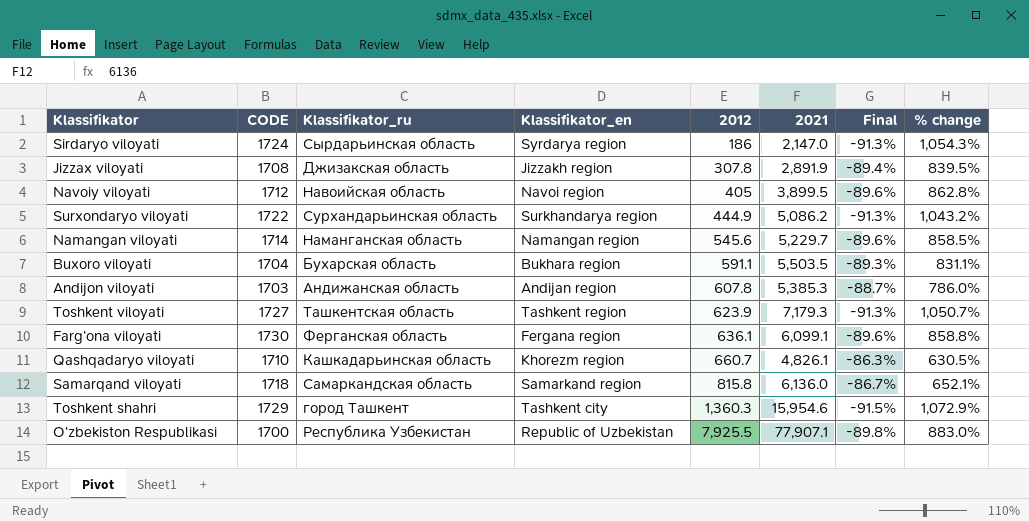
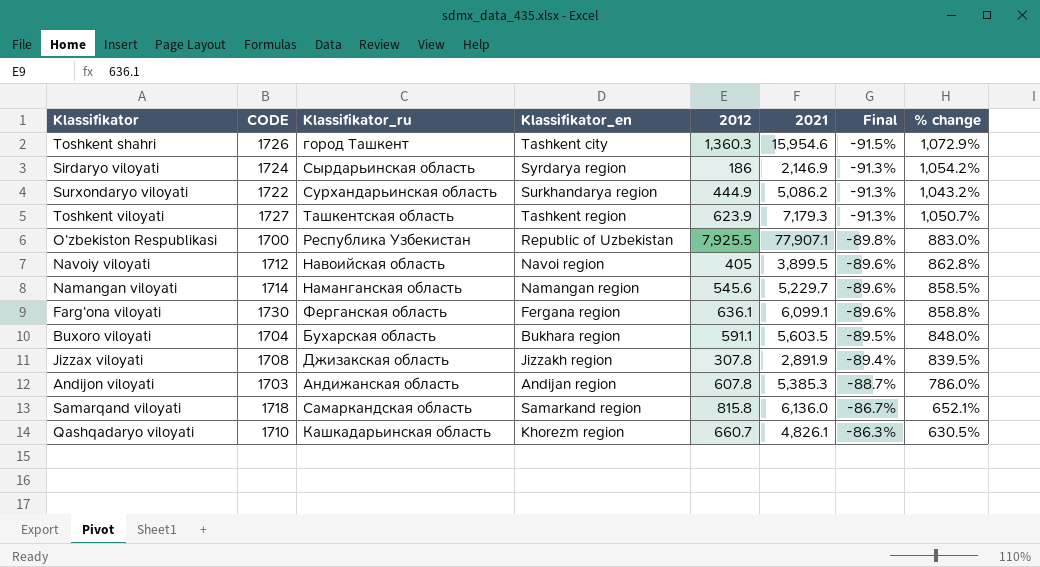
row order: 2012 ascending -> Final ascending
Toshkent shahri | CODE: 1729 -> 1726
Sirdaryo viloyati | 2021: 2,147.0 -> 2,146.9
Sirdaryo viloyati | % change: 1,054.3% -> 1,054.2%
Buxoro viloyati | 2021: 5,503.5 -> 5,603.5
Buxoro viloyati | Final: -89.3% -> -89.5%
Buxoro viloyati | % change: 831.1% -> 848.0%

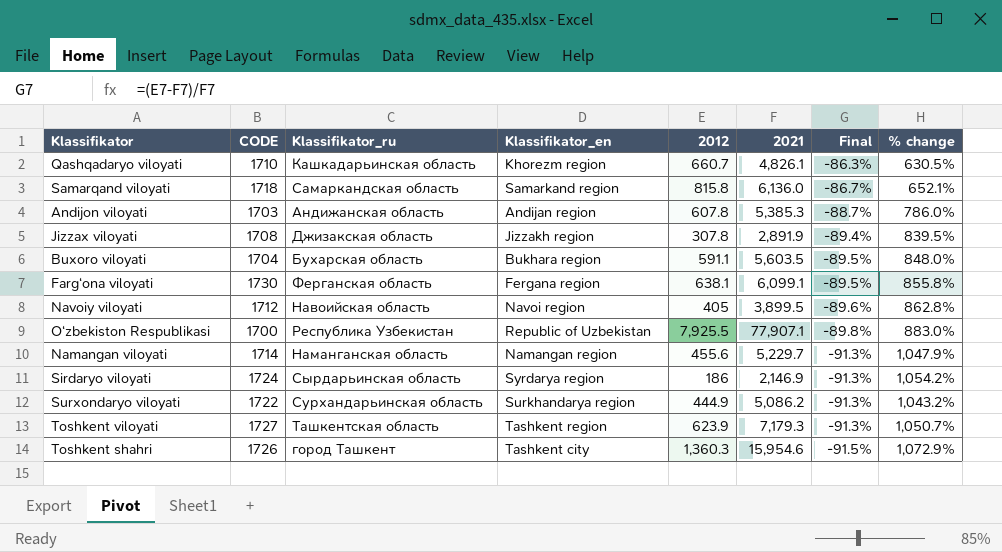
row order: Final ascending -> Final descending
Farg‘ona viloyati | 2012: 636.1 -> 638.1
Farg‘ona viloyati | Final: -89.6% -> -89.5%
Farg‘ona viloyati | % change: 858.8% -> 855.8%
Namangan viloyati | 2012: 545.6 -> 455.6
Namangan viloyati | Final: -89.6% -> -91.3%
Namangan viloyati | % change: 858.5% -> 1,047.9%

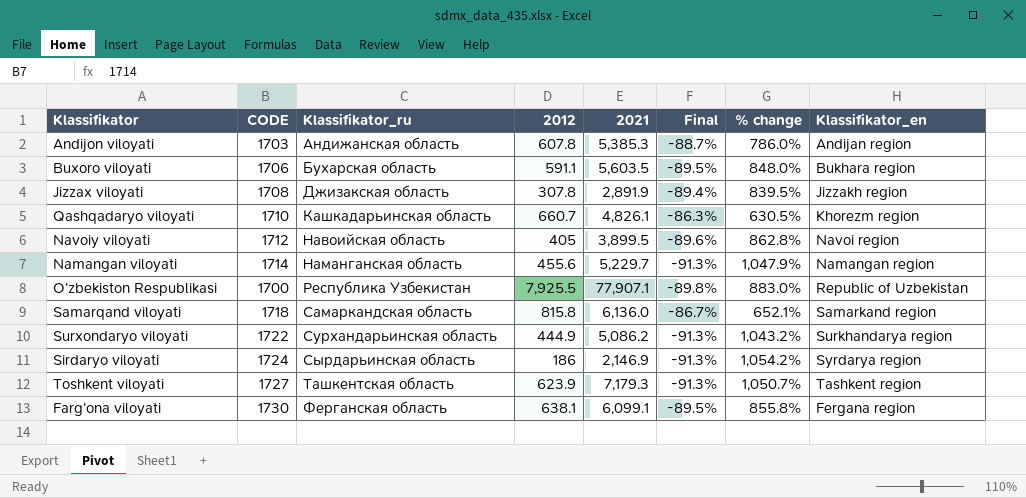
row order: Final descending -> Klassifikator_ru ascending
column Klassifikator_en | position: 4 -> 8
row Toshkent shahri: 1726 | город Ташкент | Tashkent city | 1,360.3 | 15,954.6 | -91.5% | 1,072.9% -> none
Buxoro viloyati | CODE: 1704 -> 1706

